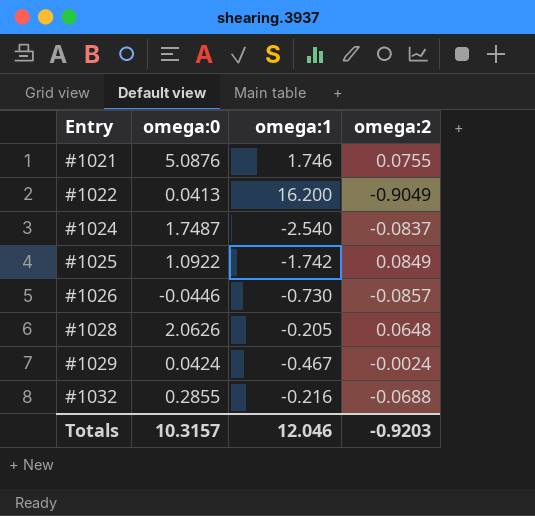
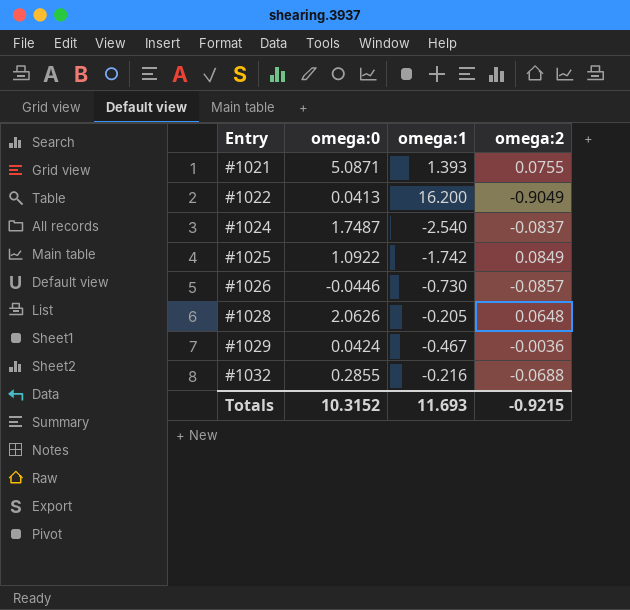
#1021 | omega:0: 5.0876 -> 5.0871
#1021 | omega:1: 1.746 -> 1.393
#1029 | omega:2: -0.0024 -> -0.0036
Totals | omega:0: 10.3157 -> 10.3152
Totals | omega:1: 12.046 -> 11.693
Totals | omega:2: -0.9203 -> -0.9215

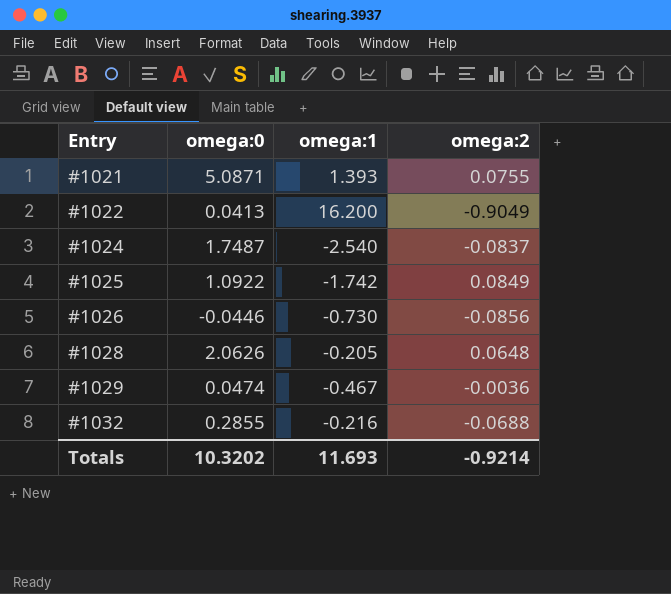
#1026 | omega:2: -0.0857 -> -0.0856
#1029 | omega:0: 0.0424 -> 0.0474
Totals | omega:0: 10.3152 -> 10.3202
Totals | omega:2: -0.9215 -> -0.9214

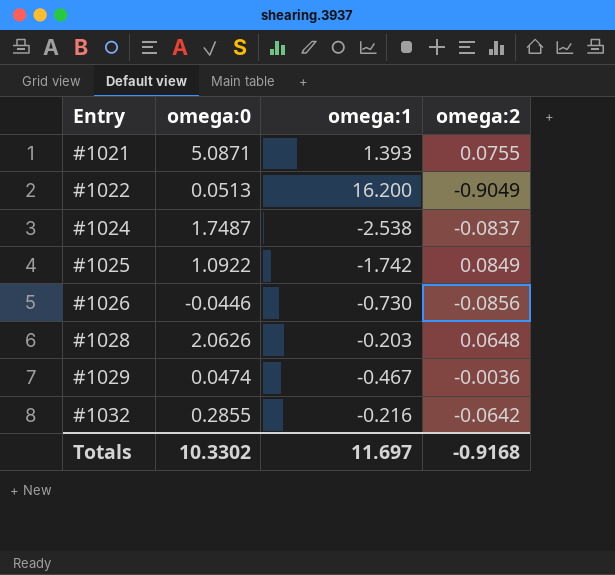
#1022 | omega:0: 0.0413 -> 0.0513
#1024 | omega:1: -2.540 -> -2.538
#1028 | omega:1: -0.205 -> -0.203
#1032 | omega:2: -0.0688 -> -0.0642
Totals | omega:0: 10.3202 -> 10.3302
Totals | omega:1: 11.693 -> 11.697
Totals | omega:2: -0.9214 -> -0.9168

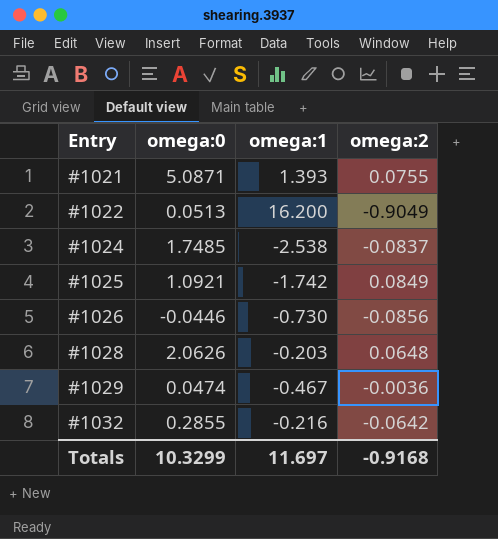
#1024 | omega:0: 1.7487 -> 1.7485
#1025 | omega:0: 1.0922 -> 1.0921
Totals | omega:0: 10.3302 -> 10.3299

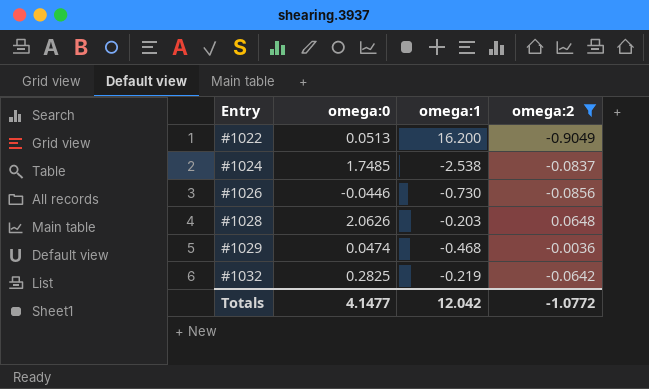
filter: none -> omega:2 <= 0.0648
#1029 | omega:1: -0.467 -> -0.468
#1032 | omega:0: 0.2855 -> 0.2825
#1032 | omega:1: -0.216 -> -0.219
Totals | omega:0: 10.3299 -> 4.1477
Totals | omega:1: 11.697 -> 12.042
Totals | omega:2: -0.9168 -> -1.0772

